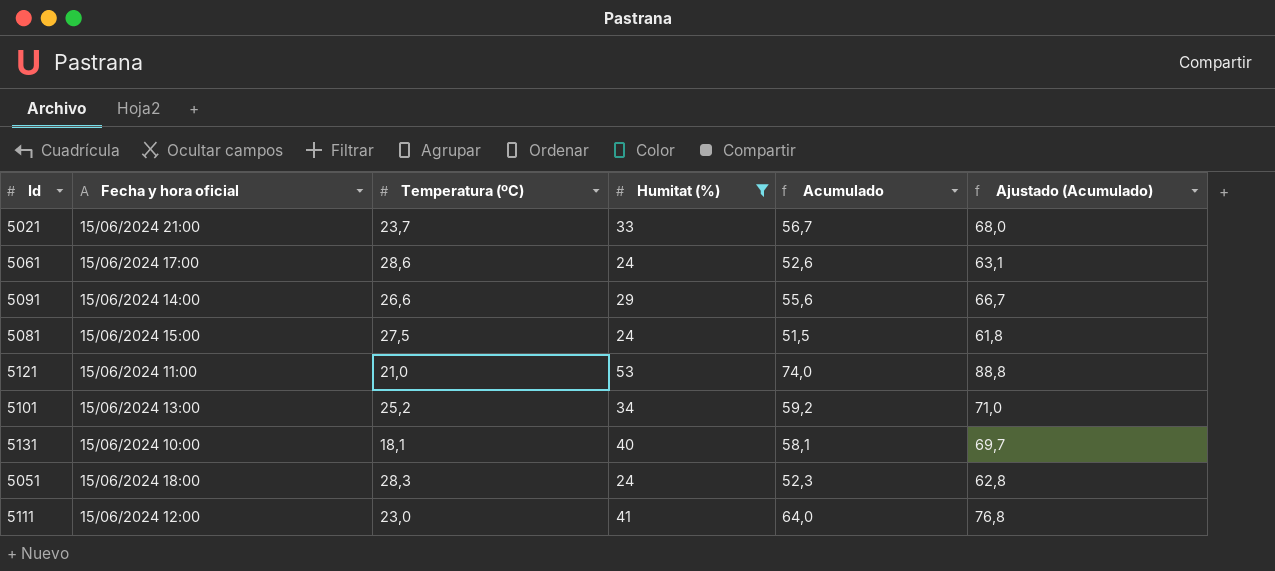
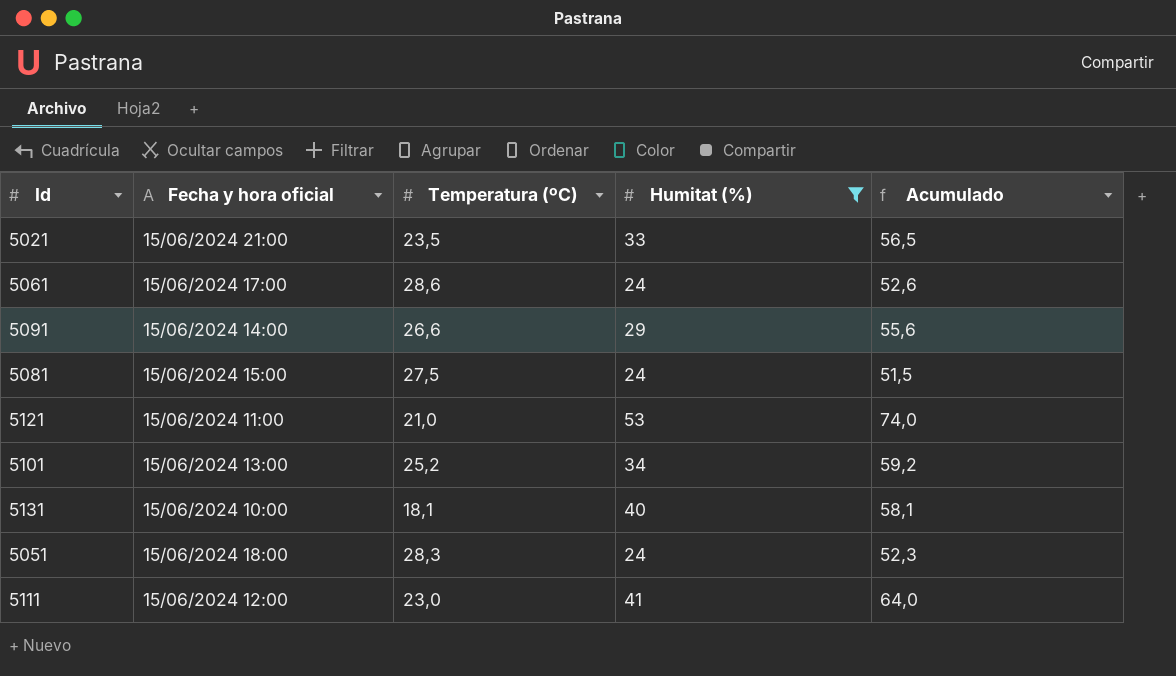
column Ajustado (Acumulado) | formula: [Acumulado] * 1,2 -> none
5021 | Temperatura (ºC): 23,7 -> 23,5
5021 | Acumulado: 56,7 -> 56,5

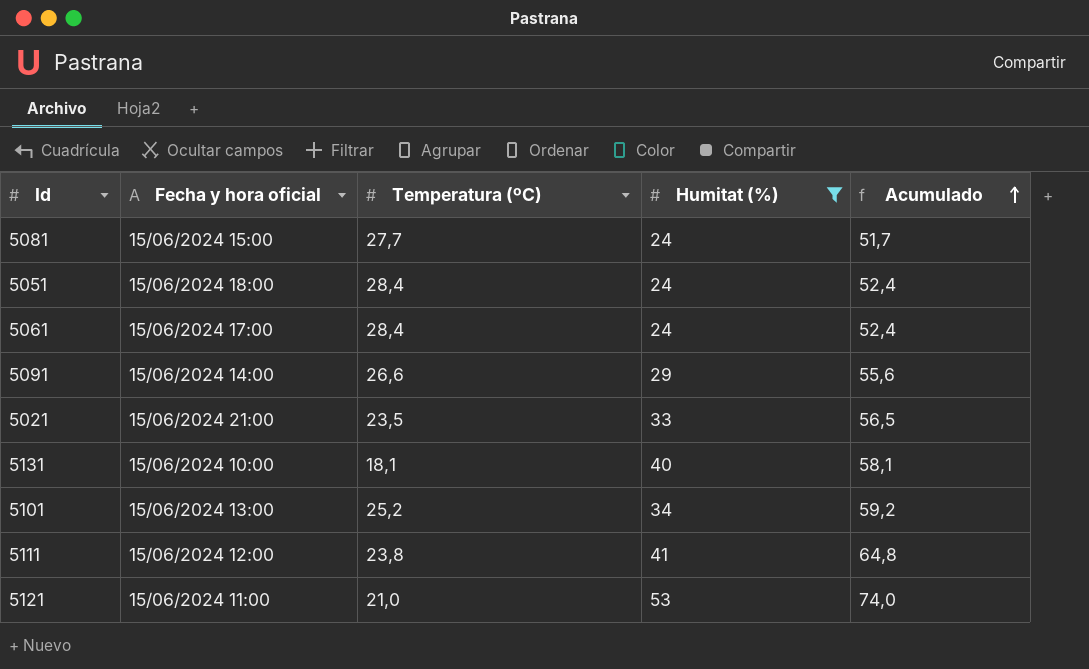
row order: none -> Acumulado ascending
5081 | Temperatura (ºC): 27,5 -> 27,7
5081 | Acumulado: 51,5 -> 51,7
5051 | Temperatura (ºC): 28,3 -> 28,4
5051 | Acumulado: 52,3 -> 52,4
5061 | Temperatura (ºC): 28,6 -> 28,4
5061 | Acumulado: 52,6 -> 52,4
5111 | Temperatura (ºC): 23,0 -> 23,8
5111 | Acumulado: 64,0 -> 64,8

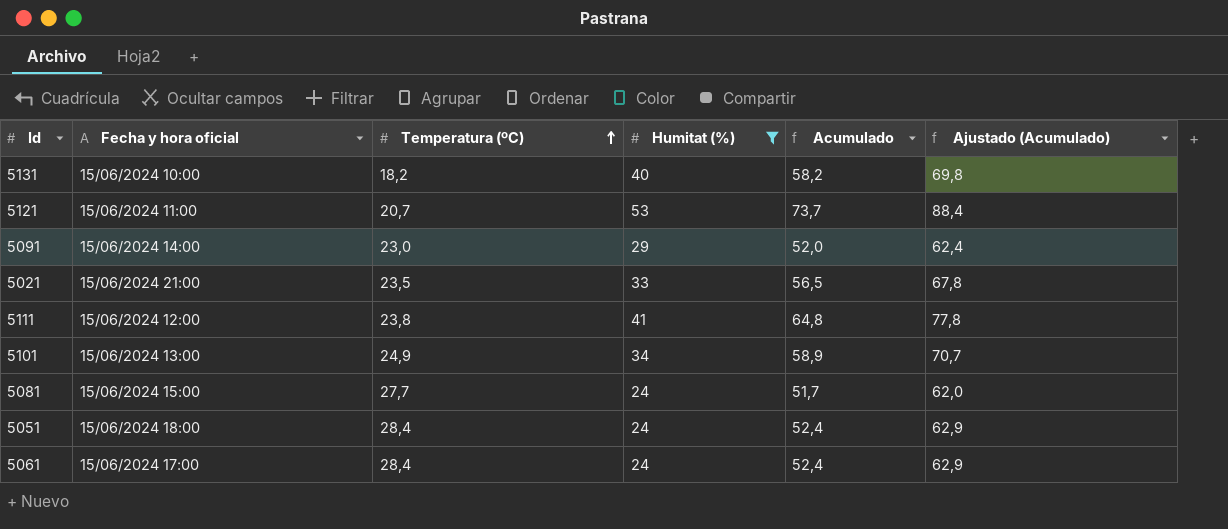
row order: Acumulado ascending -> Temperatura (ºC) ascending
column Ajustado (Acumulado) | formula: none -> [Acumulado] * 1,2
5131 | Temperatura (ºC): 18,1 -> 18,2
5131 | Acumulado: 58,1 -> 58,2
5121 | Temperatura (ºC): 21,0 -> 20,7
5121 | Acumulado: 74,0 -> 73,7
5091 | Temperatura (ºC): 26,6 -> 23,0
5091 | Acumulado: 55,6 -> 52,0
5101 | Temperatura (ºC): 25,2 -> 24,9
5101 | Acumulado: 59,2 -> 58,9

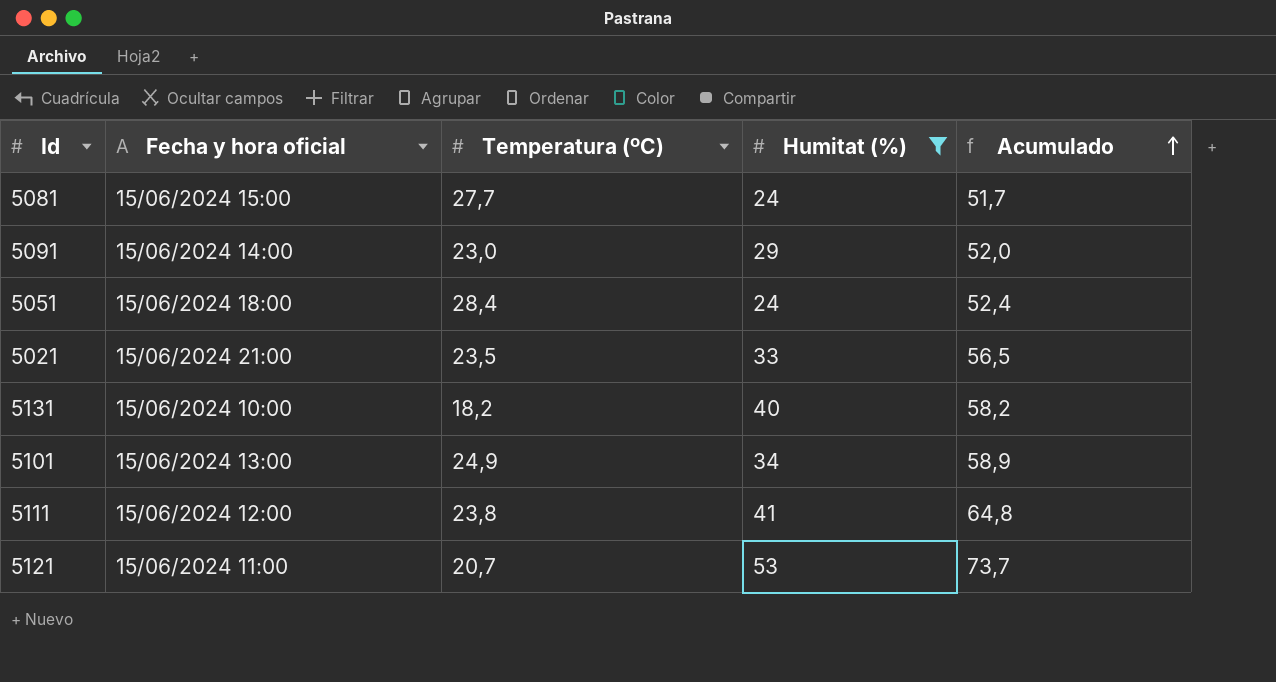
row order: Temperatura (ºC) ascending -> Acumulado ascending
column Ajustado (Acumulado) | formula: [Acumulado] * 1,2 -> none
row 5061: 15/06/2024 17:00 | 28,4 | 24 | 52,4 | 62,9 -> none

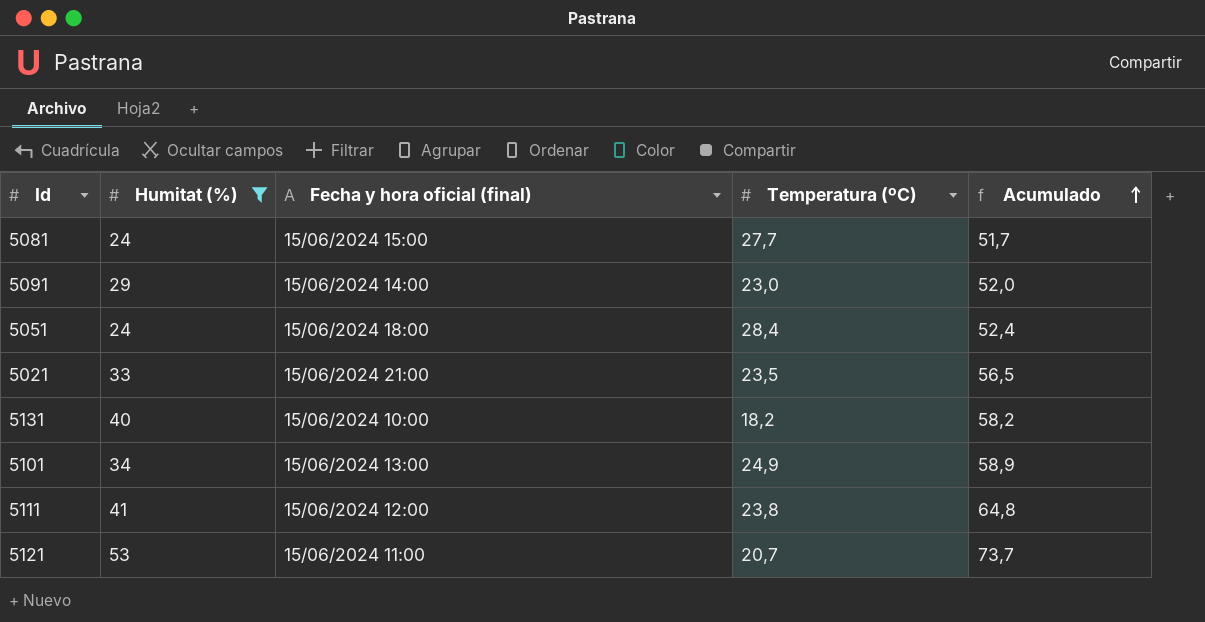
column Humitat (%) | position: 4 -> 2
column name: Fecha y hora oficial -> Fecha y hora oficial (final)

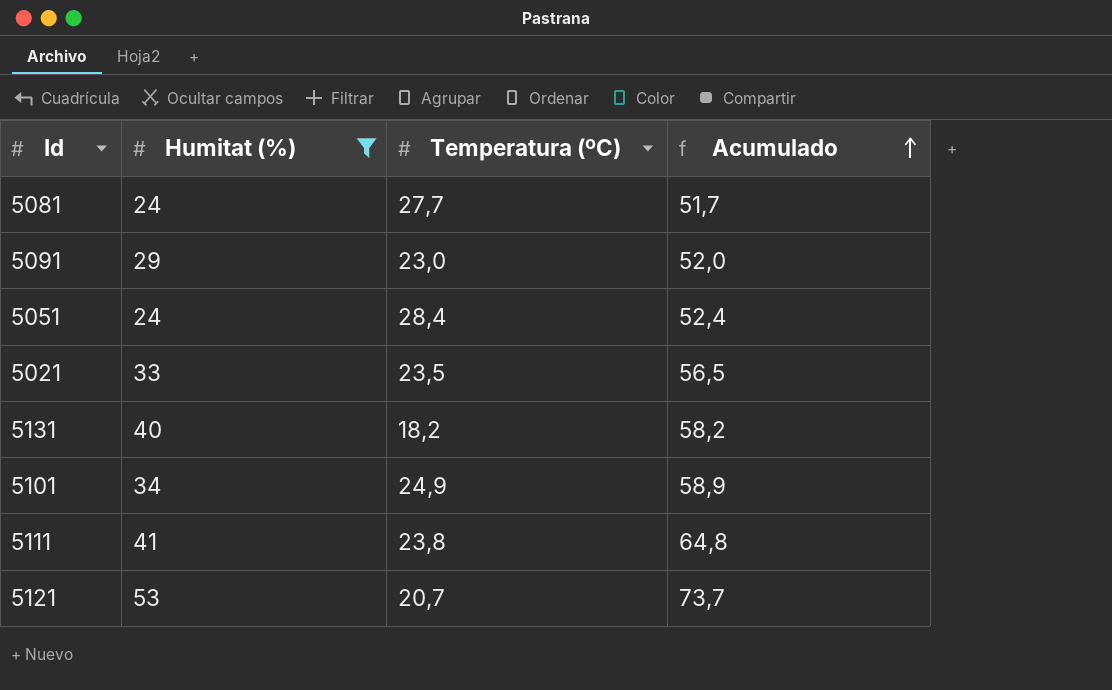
column Fecha y hora oficial (final) | position: 3 -> none

